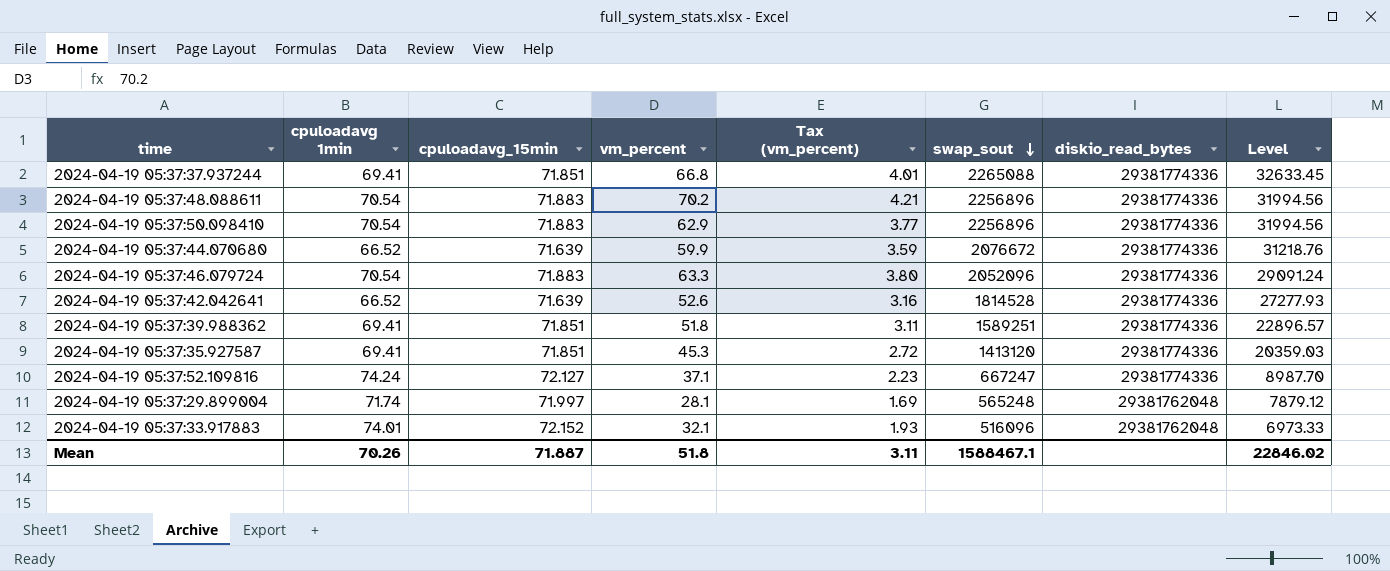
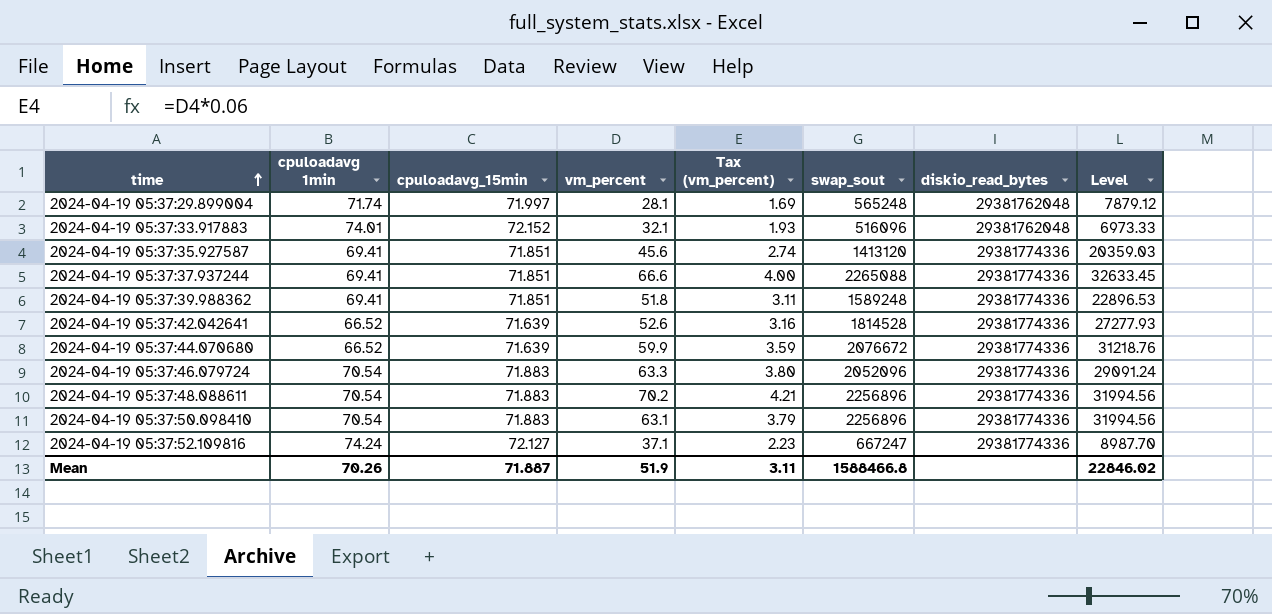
row order: swap_sout descending -> time ascending
2024-04-19 05:37:35.927587 | vm_percent: 45.3 -> 45.6
2024-04-19 05:37:35.927587 | Tax (vm_percent): 2.72 -> 2.74
2024-04-19 05:37:37.937244 | vm_percent: 66.8 -> 66.6
2024-04-19 05:37:37.937244 | Tax (vm_percent): 4.01 -> 4.00
2024-04-19 05:37:39.988362 | swap_sout: 1589251 -> 1589248
2024-04-19 05:37:39.988362 | Level: 22896.57 -> 22896.53
2024-04-19 05:37:50.098410 | vm_percent: 62.9 -> 63.1
2024-04-19 05:37:50.098410 | Tax (vm_percent): 3.77 -> 3.79
Mean | vm_percent: 51.8 -> 51.9
Mean | swap_sout: 1588467.1 -> 1588466.8

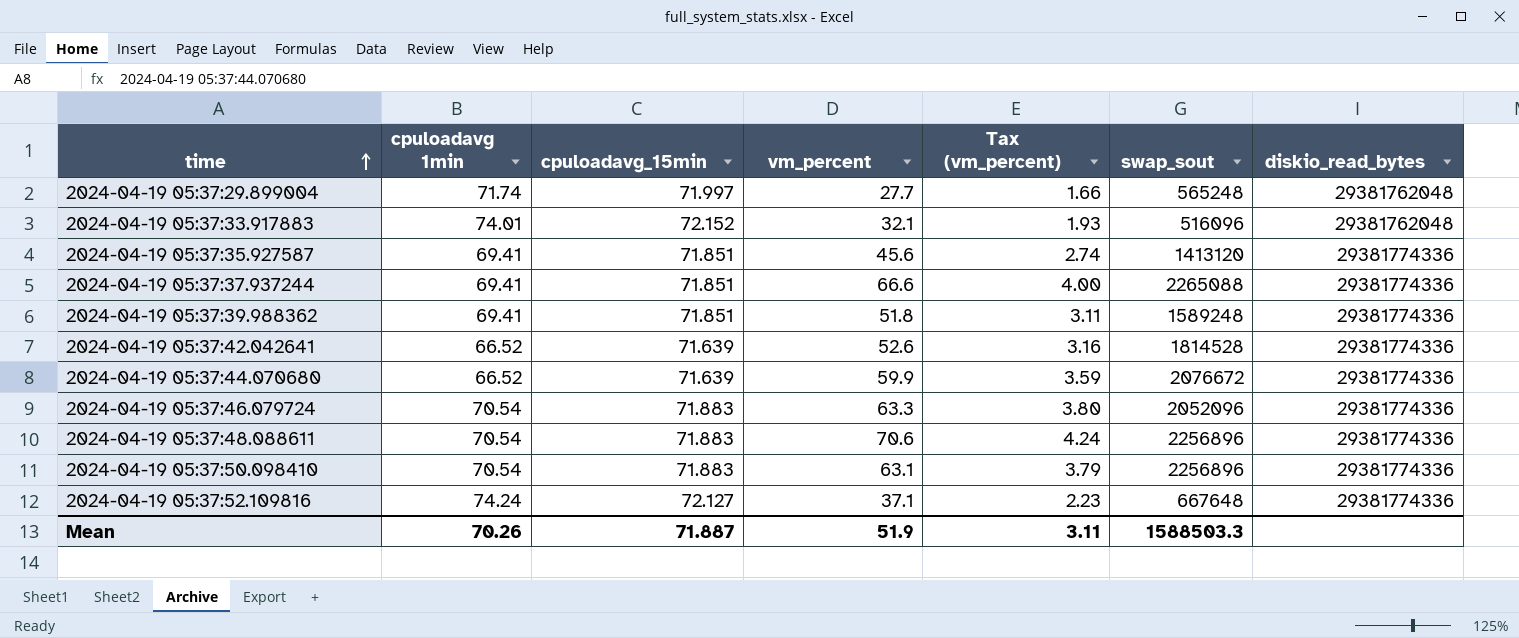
column Level | formula: [swap_sout] / [cpuloadavg 1min] -> none
2024-04-19 05:37:29.899004 | vm_percent: 28.1 -> 27.7
2024-04-19 05:37:29.899004 | Tax (vm_percent): 1.69 -> 1.66
2024-04-19 05:37:48.088611 | vm_percent: 70.2 -> 70.6
2024-04-19 05:37:48.088611 | Tax (vm_percent): 4.21 -> 4.24
2024-04-19 05:37:52.109816 | swap_sout: 667247 -> 667648
Mean | swap_sout: 1588466.8 -> 1588503.3

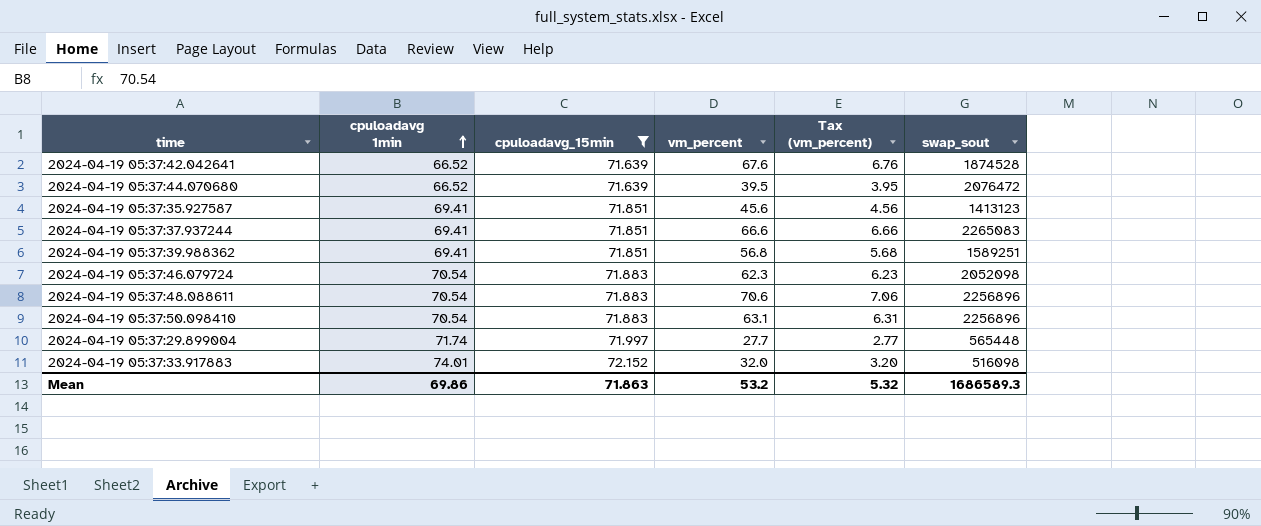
filter: none -> cpuloadavg_15min != 72.127
row order: time ascending -> cpuloadavg 1min ascending
column diskio_read_bytes | position: 7 -> none
column Tax (vm_percent) | formula: [vm_percent] * 0.06 -> [vm_percent] * 0.1
2024-04-19 05:37:42.042641 | vm_percent: 52.6 -> 67.6
2024-04-19 05:37:42.042641 | swap_sout: 1814528 -> 1874528
2024-04-19 05:37:44.070680 | vm_percent: 59.9 -> 39.5
2024-04-19 05:37:44.070680 | swap_sout: 2076672 -> 2076472
2024-04-19 05:37:35.927587 | swap_sout: 1413120 -> 1413123
2024-04-19 05:37:37.937244 | swap_sout: 2265088 -> 2265083
2024-04-19 05:37:39.988362 | vm_percent: 51.8 -> 56.8
2024-04-19 05:37:39.988362 | swap_sout: 1589248 -> 1589251
2024-04-19 05:37:46.079724 | vm_percent: 63.3 -> 62.3
2024-04-19 05:37:46.079724 | swap_sout: 2052096 -> 2052098
2024-04-19 05:37:29.899004 | swap_sout: 565248 -> 565448
2024-04-19 05:37:33.917883 | vm_percent: 32.1 -> 32.0
2024-04-19 05:37:33.917883 | swap_sout: 516096 -> 516098
Mean | cpuloadavg 1min: 70.26 -> 69.86
Mean | cpuloadavg_15min: 71.887 -> 71.863
Mean | vm_percent: 51.9 -> 53.2
Mean | Tax (vm_percent): 3.11 -> 5.32
Mean | swap_sout: 1588503.3 -> 1686589.3

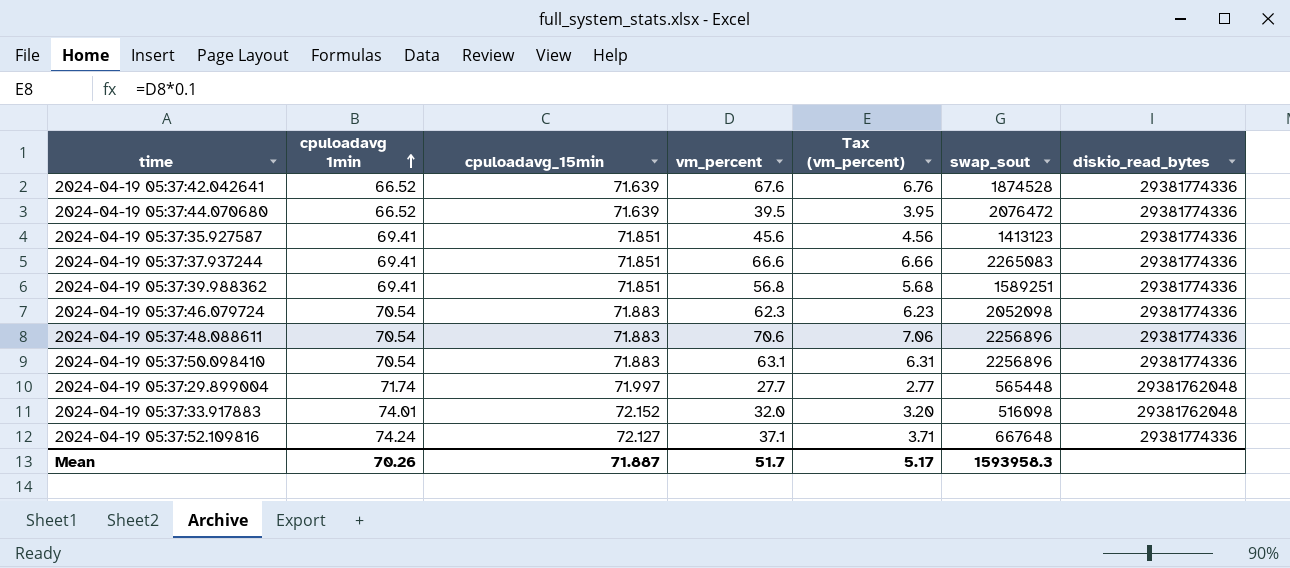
filter: cpuloadavg_15min != 72.127 -> none
column diskio_read_bytes | position: none -> 7
Mean | cpuloadavg 1min: 69.86 -> 70.26
Mean | cpuloadavg_15min: 71.863 -> 71.887
Mean | vm_percent: 53.2 -> 51.7
Mean | Tax (vm_percent): 5.32 -> 5.17
Mean | swap_sout: 1686589.3 -> 1593958.3

